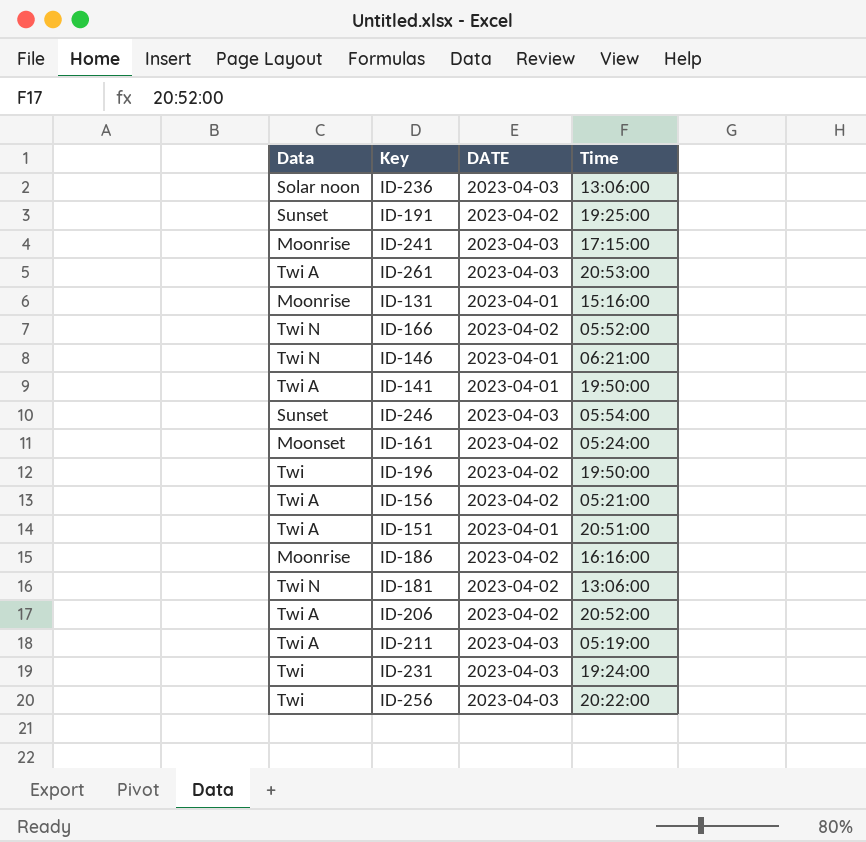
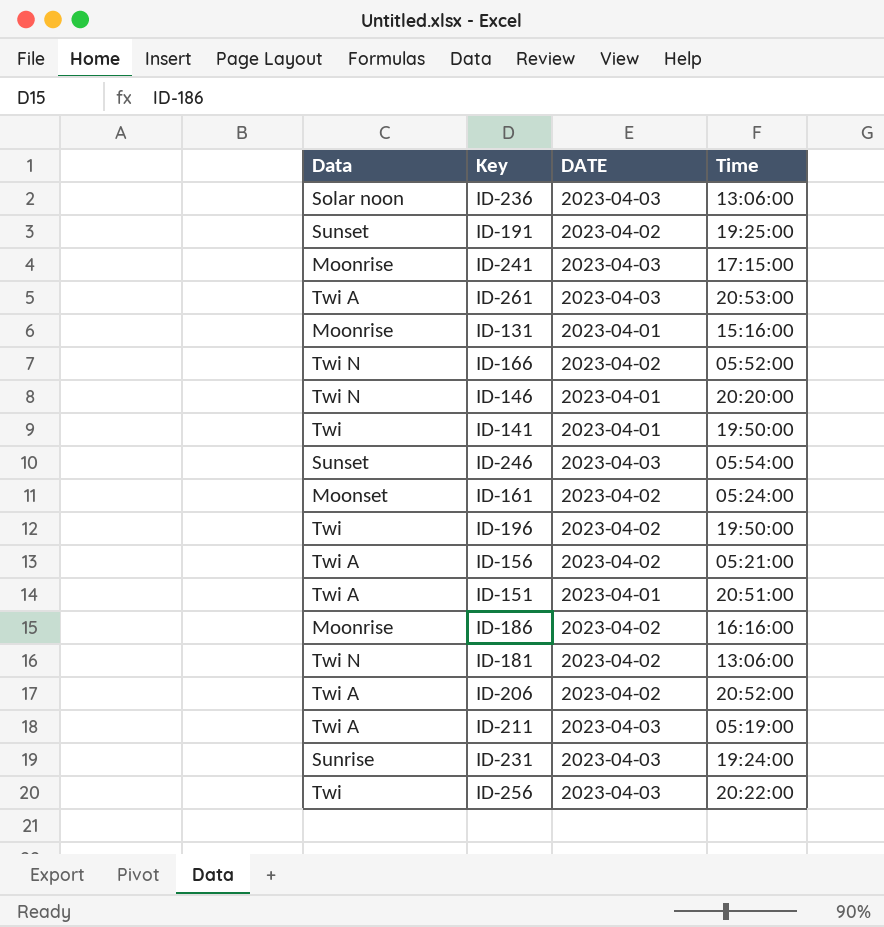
ID-146 | Time: 06:21:00 -> 20:20:00
ID-141 | Data: Twi A -> Twi
ID-231 | Data: Twi -> Sunrise

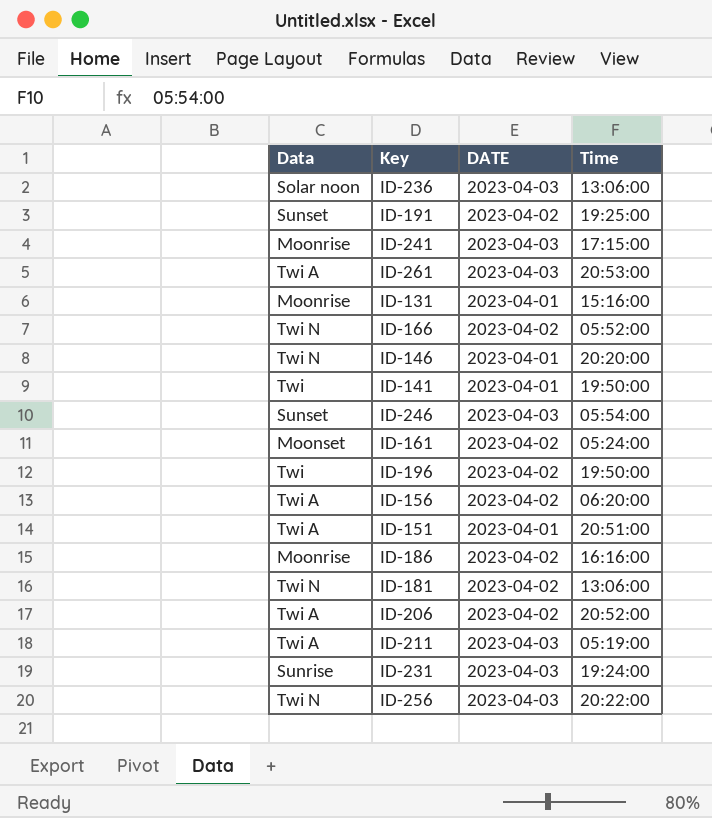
ID-156 | Time: 05:21:00 -> 06:20:00
ID-256 | Data: Twi -> Twi N

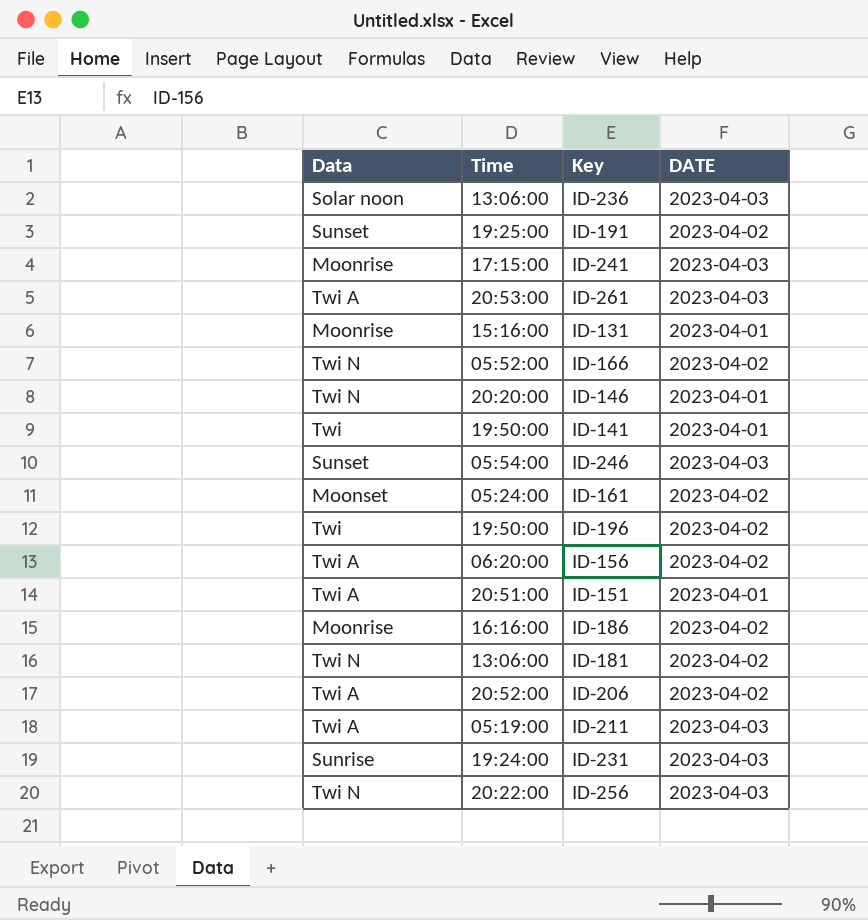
column Time | position: 4 -> 2

